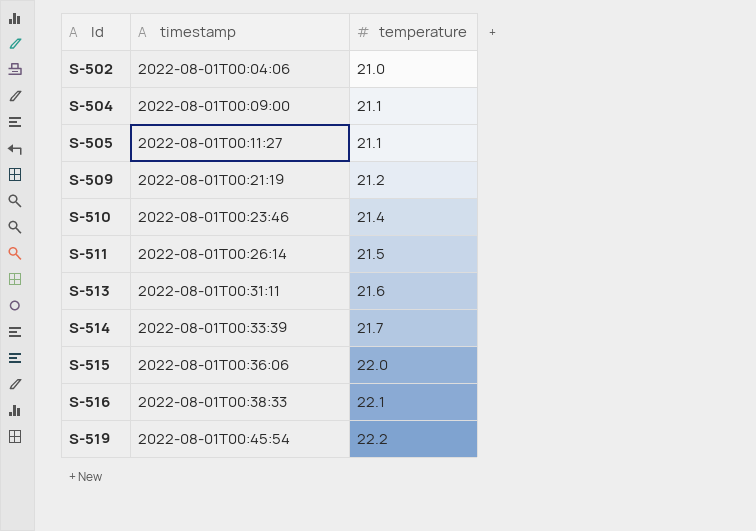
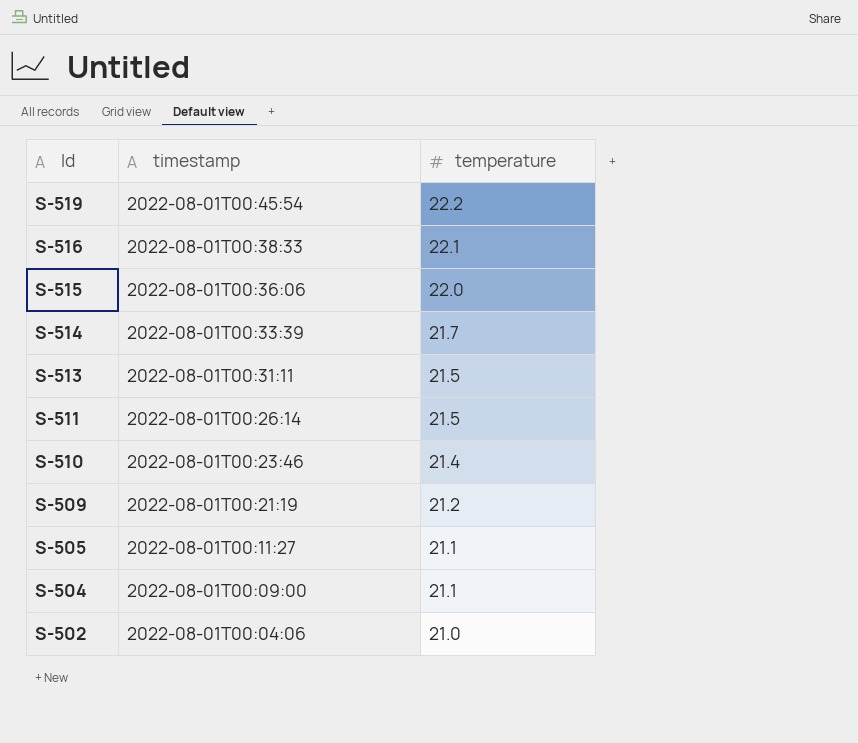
row order: Id ascending -> Id descending
S-513 | temperature: 21.6 -> 21.5

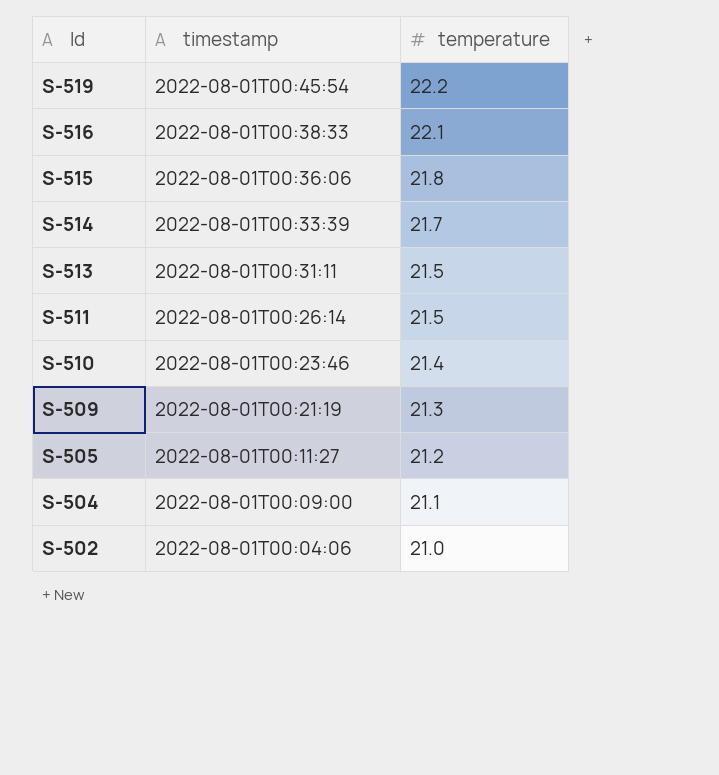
S-515 | temperature: 22.0 -> 21.8
S-509 | temperature: 21.2 -> 21.3
S-505 | temperature: 21.1 -> 21.2

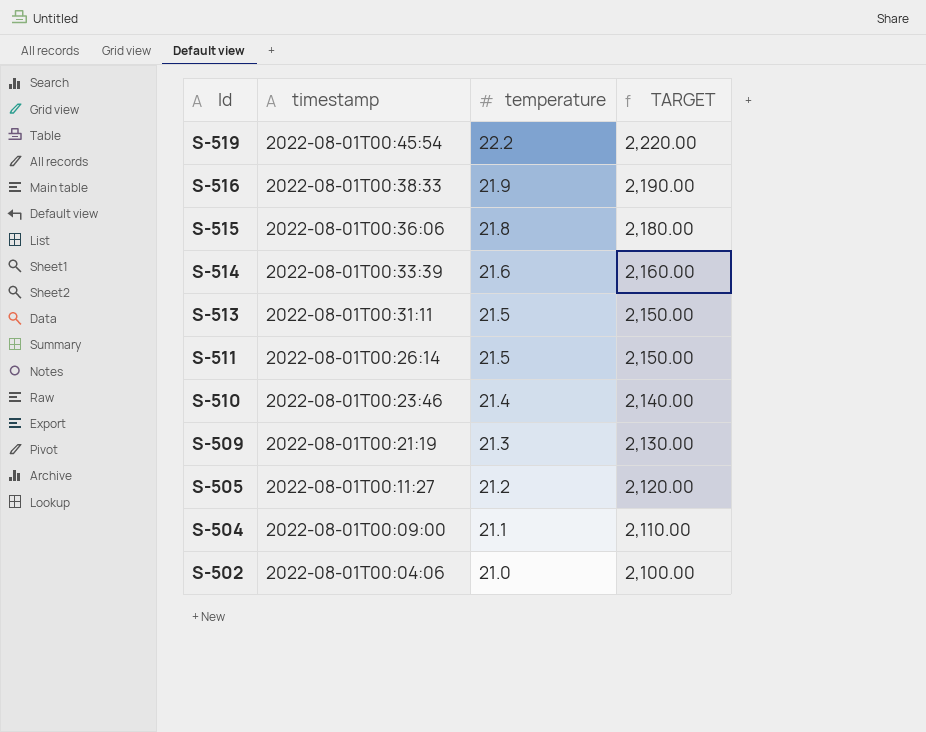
column TARGET | formula: none -> [temperature] * 100
S-516 | temperature: 22.1 -> 21.9
S-514 | temperature: 21.7 -> 21.6

